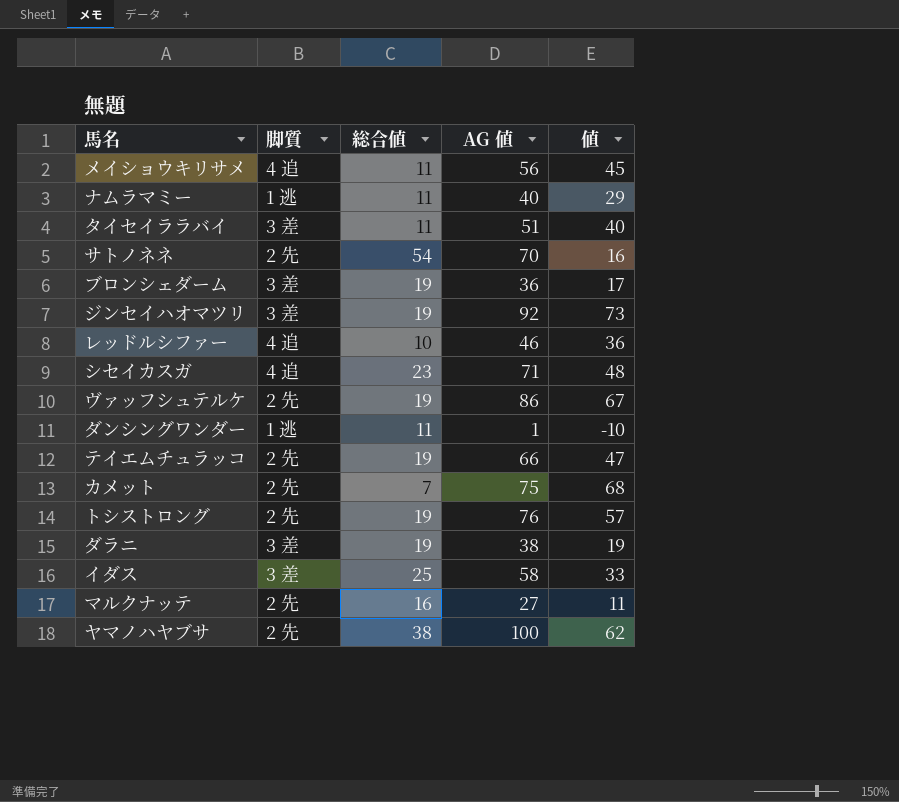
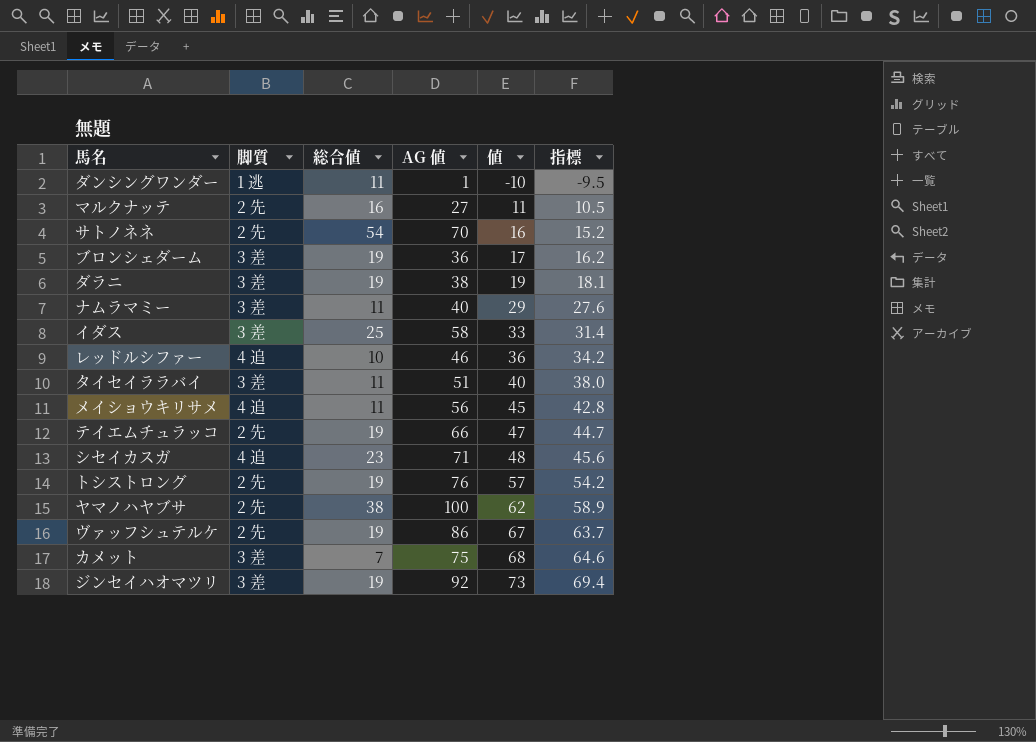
row order: none -> 値 ascending
column 指標 | formula: none -> [値] * 0.95
ナムラマミー | 脚質: 1 逃 -> 3 差
カメット | 脚質: 2 先 -> 3 差

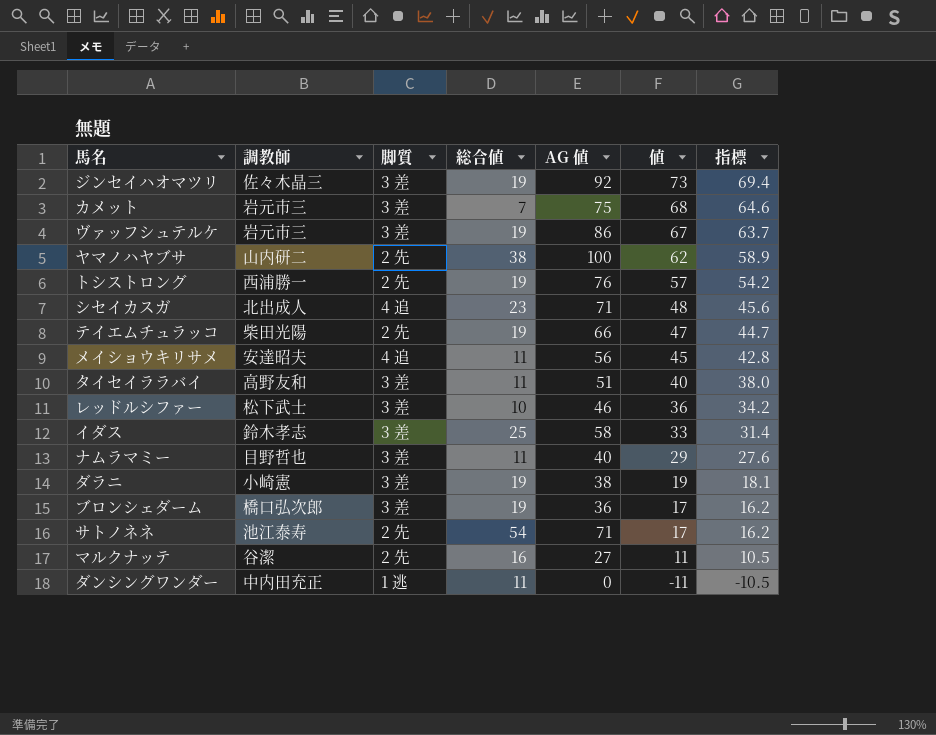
row order: 値 ascending -> 値 descending
column 調教師 | position: none -> 2
ヴァッフシュテルケ | 脚質: 2 先 -> 3 差
レッドルシファー | 脚質: 4 追 -> 3 差
サトノネネ | AG 値: 70 -> 71
サトノネネ | 値: 16 -> 17
サトノネネ | 指標: 15.2 -> 16.2
ダンシングワンダー | AG 値: 1 -> 0
ダンシングワンダー | 値: -10 -> -11
ダンシングワンダー | 指標: -9.5 -> -10.5

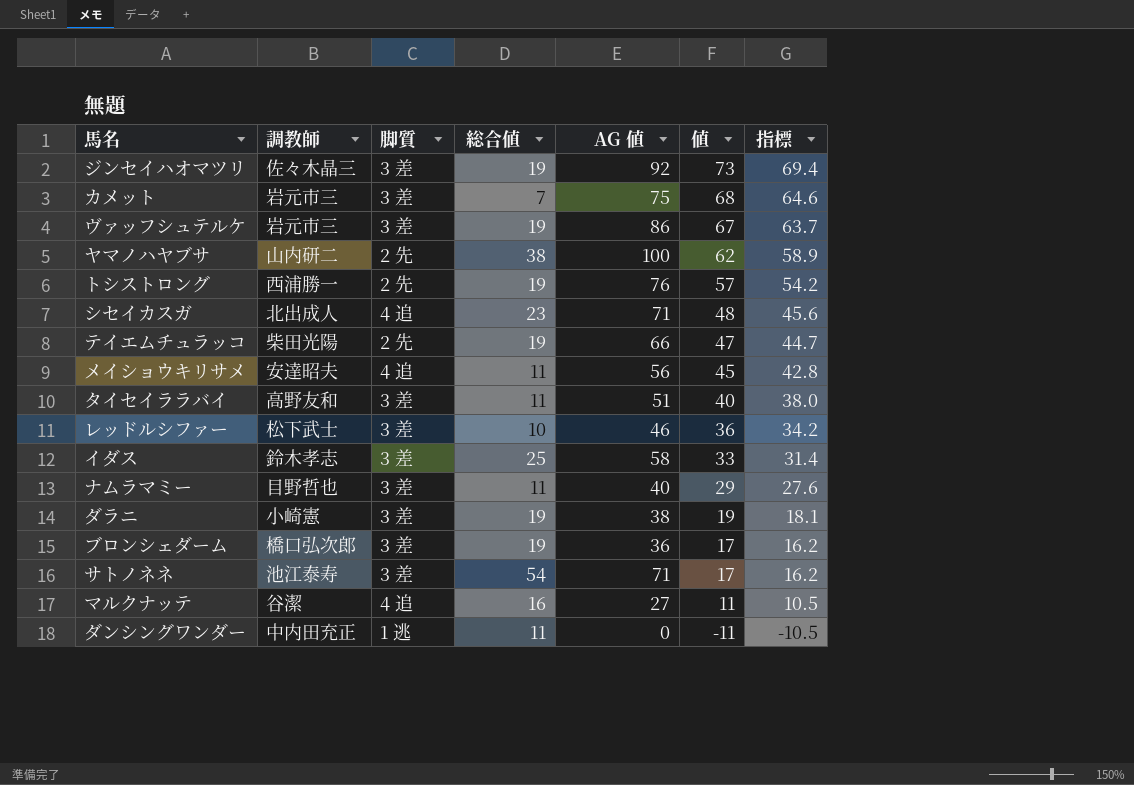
サトノネネ | 脚質: 2 先 -> 3 差
マルクナッテ | 脚質: 2 先 -> 4 追

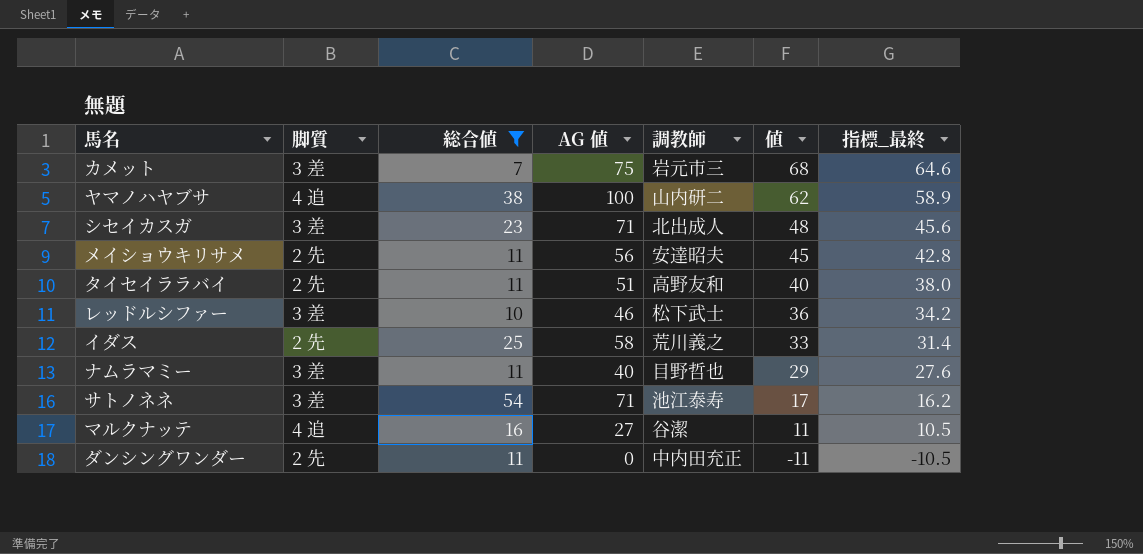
filter: none -> 総合値 != 19
column 調教師 | position: 2 -> 5
column name: 指標 -> 指標_最終
ヤマノハヤブサ | 脚質: 2 先 -> 4 追
シセイカスガ | 脚質: 4 追 -> 3 差
メイショウキリサメ | 脚質: 4 追 -> 2 先
タイセイララバイ | 脚質: 3 差 -> 2 先
イダス | 脚質: 3 差 -> 2 先
イダス | 調教師: 鈴木孝志 -> 荒川義之
ダンシングワンダー | 脚質: 1 逃 -> 2 先

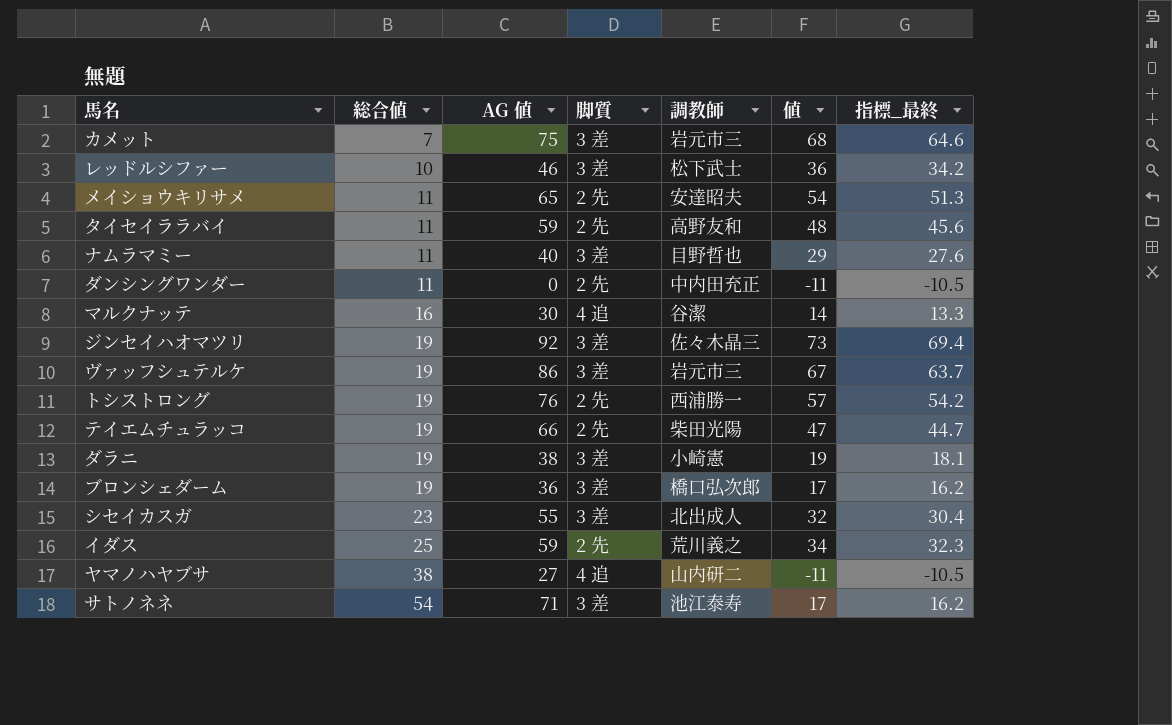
filter: 総合値 != 19 -> none
row order: 値 descending -> 総合値 ascending
column 脚質 | position: 2 -> 4
メイショウキリサメ | AG 値: 56 -> 65
メイショウキリサメ | 値: 45 -> 54
メイショウキリサメ | 指標_最終: 42.8 -> 51.3
タイセイララバイ | AG 値: 51 -> 59
タイセイララバイ | 値: 40 -> 48
タイセイララバイ | 指標_最終: 38.0 -> 45.6
マルクナッテ | AG 値: 27 -> 30
マルクナッテ | 値: 11 -> 14
マルクナッテ | 指標_最終: 10.5 -> 13.3
シセイカスガ | AG 値: 71 -> 55
シセイカスガ | 値: 48 -> 32
シセイカスガ | 指標_最終: 45.6 -> 30.4
イダス | AG 値: 58 -> 59
イダス | 値: 33 -> 34
イダス | 指標_最終: 31.4 -> 32.3
ヤマノハヤブサ | AG 値: 100 -> 27
ヤマノハヤブサ | 値: 62 -> -11
ヤマノハヤブサ | 指標_最終: 58.9 -> -10.5

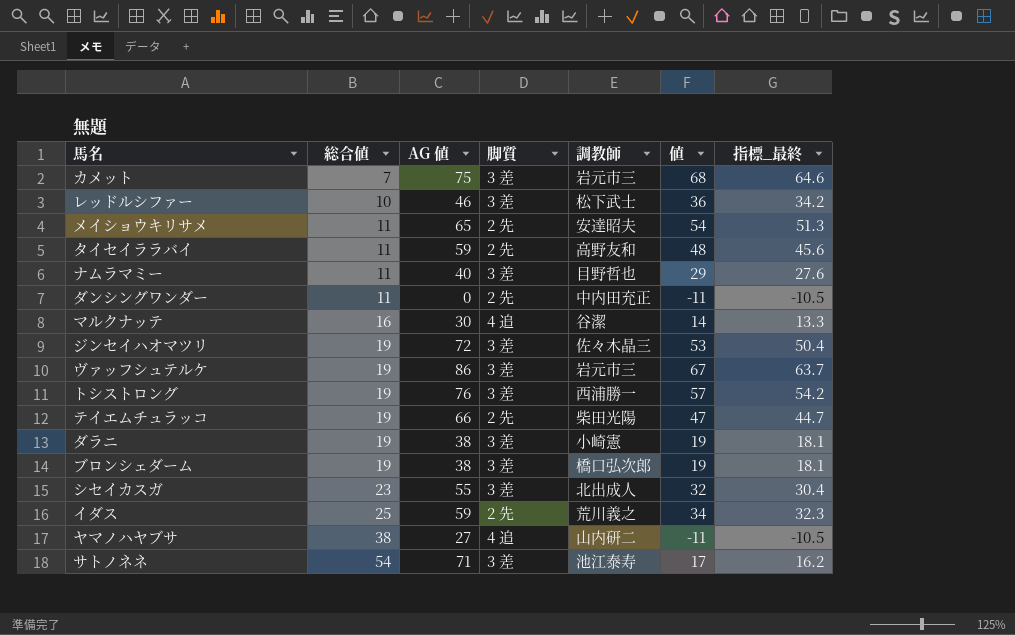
ジンセイハオマツリ | AG 値: 92 -> 72
ジンセイハオマツリ | 値: 73 -> 53
ジンセイハオマツリ | 指標_最終: 69.4 -> 50.4
トシストロング | 脚質: 2 先 -> 3 差
ブロンシェダーム | AG 値: 36 -> 38
ブロンシェダーム | 値: 17 -> 19
ブロンシェダーム | 指標_最終: 16.2 -> 18.1

